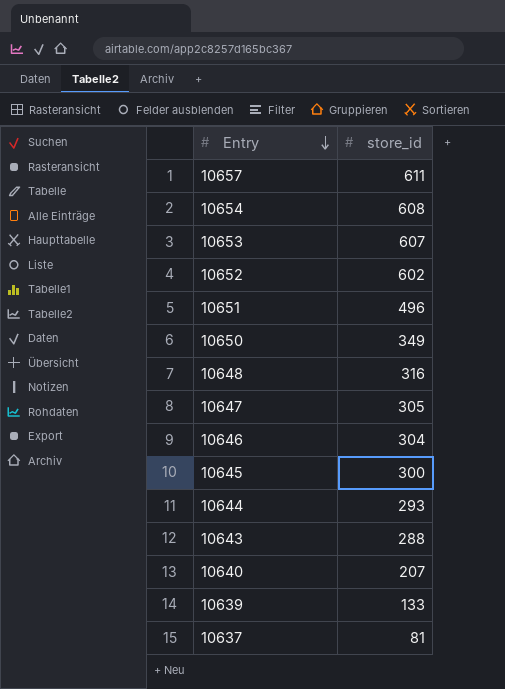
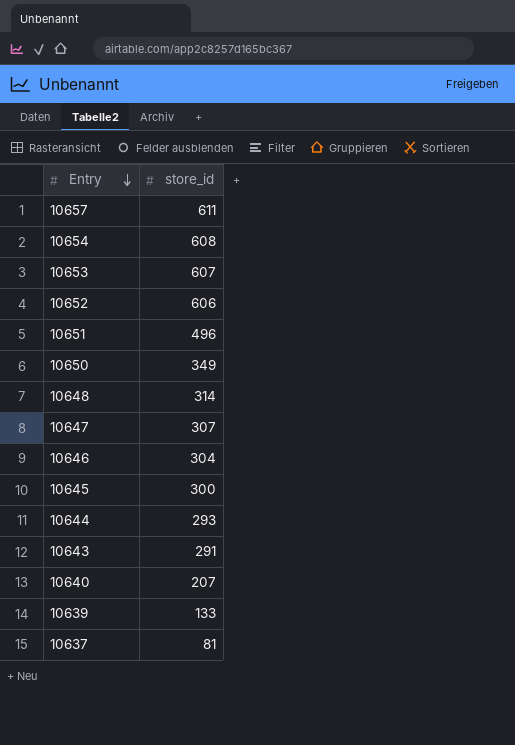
10652 | store_id: 602 -> 606
10648 | store_id: 316 -> 314
10647 | store_id: 305 -> 307
10643 | store_id: 288 -> 291

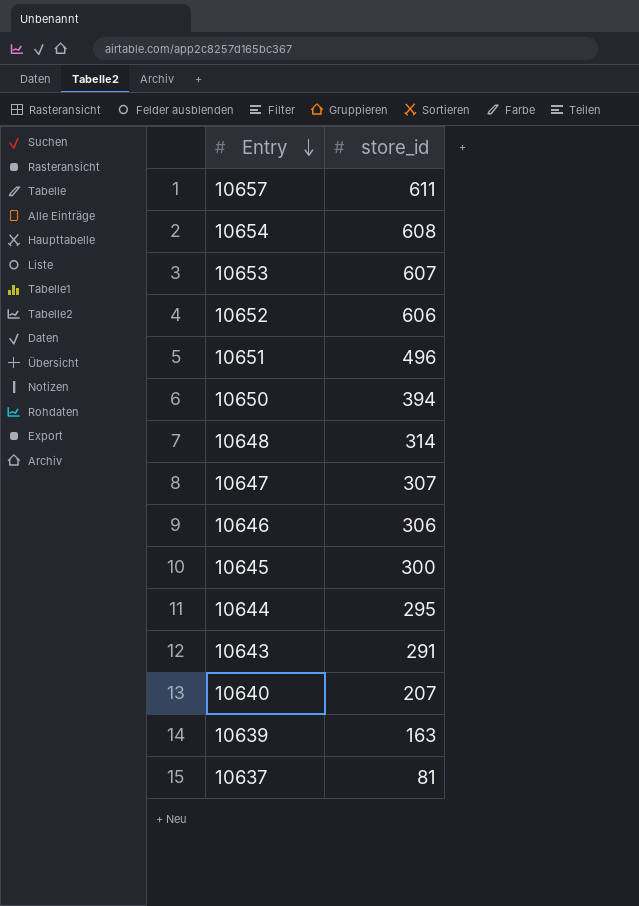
10650 | store_id: 349 -> 394
10646 | store_id: 304 -> 306
10644 | store_id: 293 -> 295
10639 | store_id: 133 -> 163

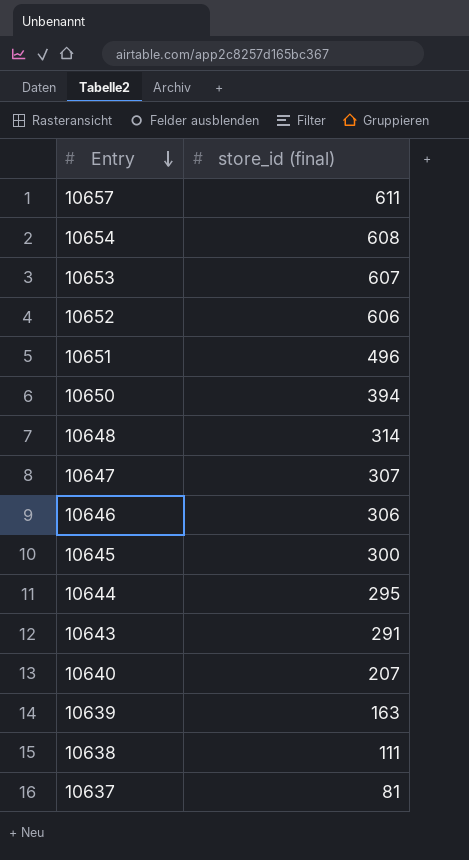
column name: store_id -> store_id (final)
row 10638: none -> 111

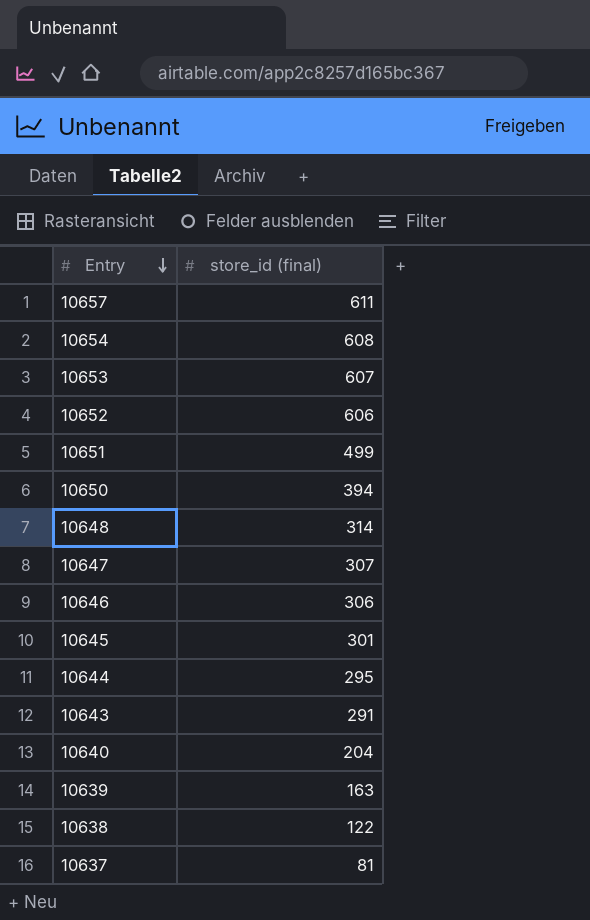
10651 | store_id (final): 496 -> 499
10645 | store_id (final): 300 -> 301
10640 | store_id (final): 207 -> 204
10638 | store_id (final): 111 -> 122

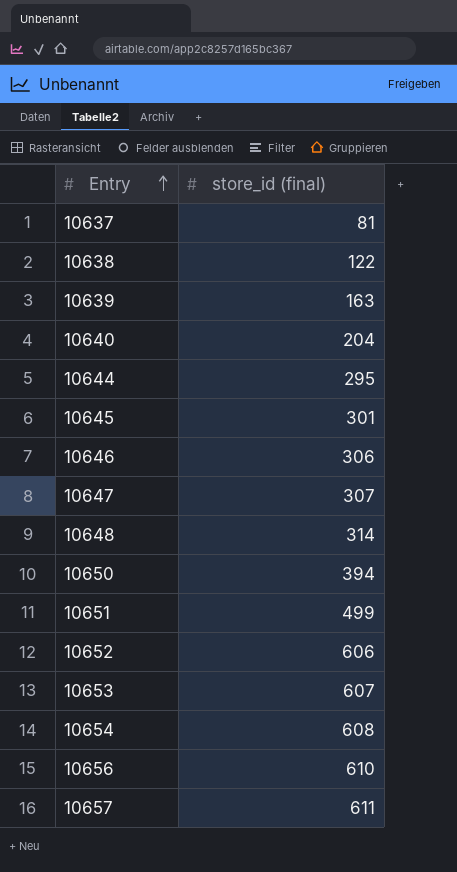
row order: Entry descending -> Entry ascending
row 10643: 291 -> none
row 10656: none -> 610

